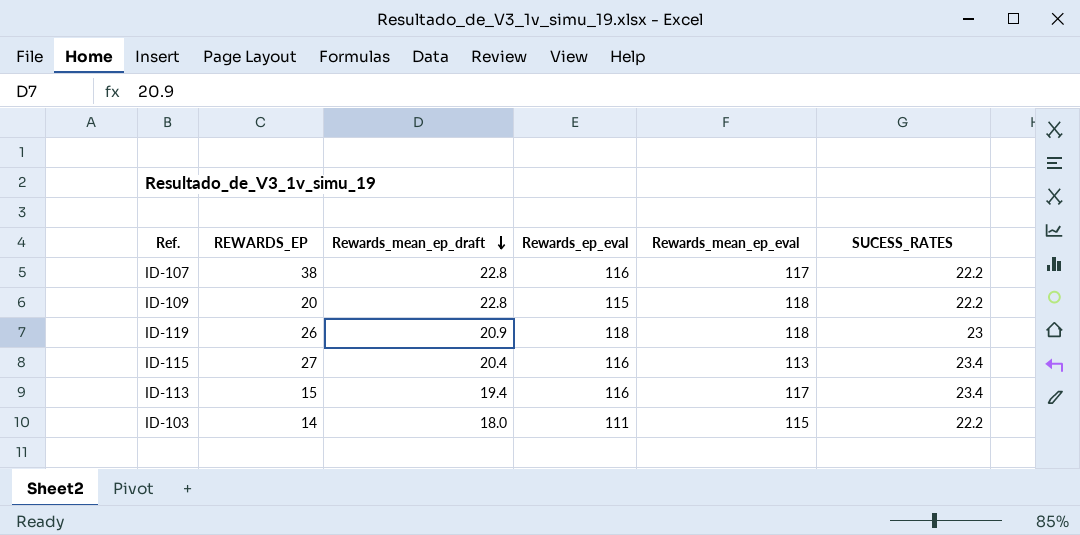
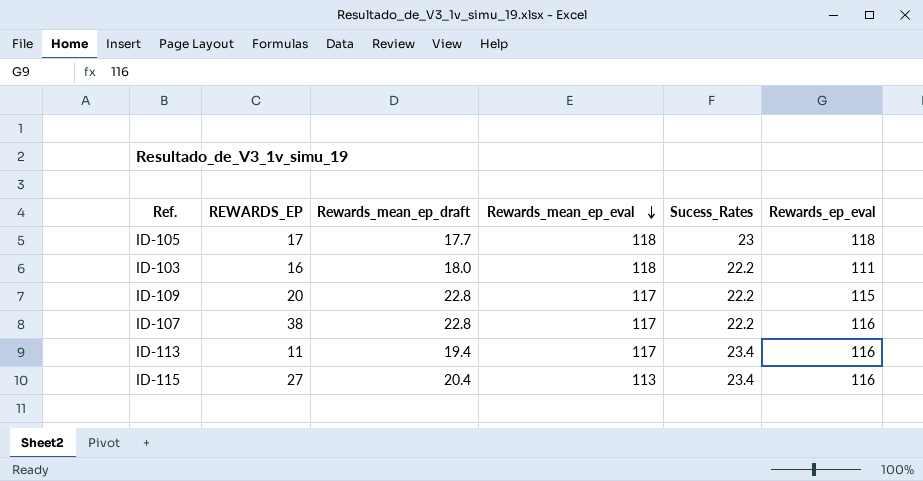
row order: Rewards_mean_ep_draft descending -> Rewards_mean_ep_eval descending
column name: SUCESS_RATES -> Sucess_Rates
column Rewards_ep_eval | position: 4 -> 6
row ID-119: 26 | 20.9 | 118 | 118 | 23 -> none
row ID-105: none -> 17 | 17.7 | 118 | 23 | 118
ID-103 | REWARDS_EP: 14 -> 16
ID-103 | Rewards_mean_ep_eval: 115 -> 118
ID-109 | Rewards_mean_ep_eval: 118 -> 117
ID-113 | REWARDS_EP: 15 -> 11

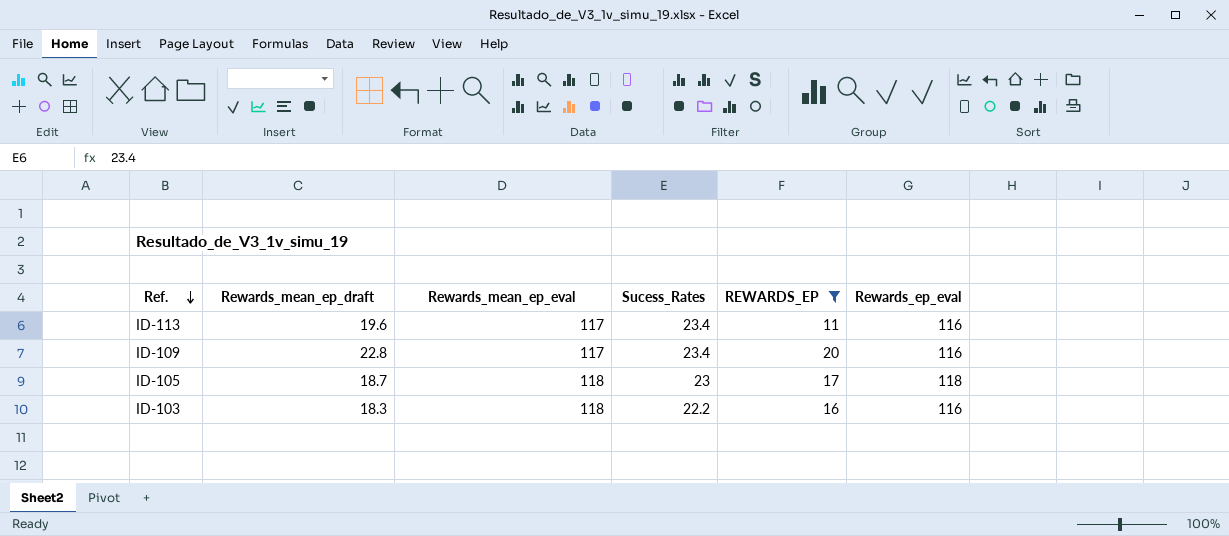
filter: none -> REWARDS_EP <= 20
row order: Rewards_mean_ep_eval descending -> Ref. descending
column REWARDS_EP | position: 2 -> 5
ID-113 | Rewards_mean_ep_draft: 19.4 -> 19.6
ID-109 | Sucess_Rates: 22.2 -> 23.4
ID-109 | Rewards_ep_eval: 115 -> 116
ID-105 | Rewards_mean_ep_draft: 17.7 -> 18.7
ID-103 | Rewards_mean_ep_draft: 18.0 -> 18.3
ID-103 | Rewards_ep_eval: 111 -> 116

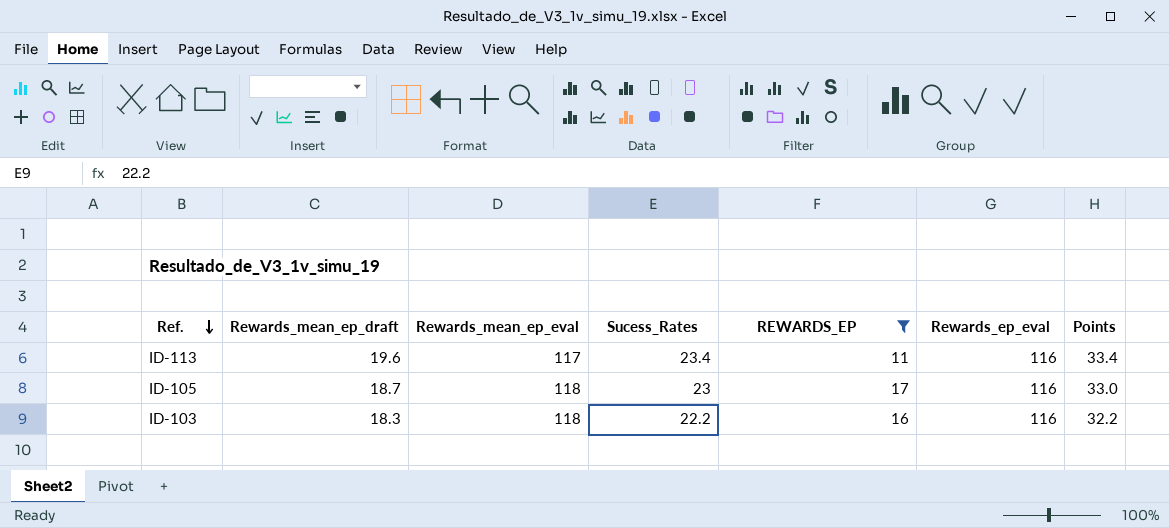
column Points | formula: none -> [Sucess_Rates] + 10
row ID-109: 22.8 | 117 | 23.4 | 20 | 116 -> none
ID-105 | Rewards_ep_eval: 118 -> 116

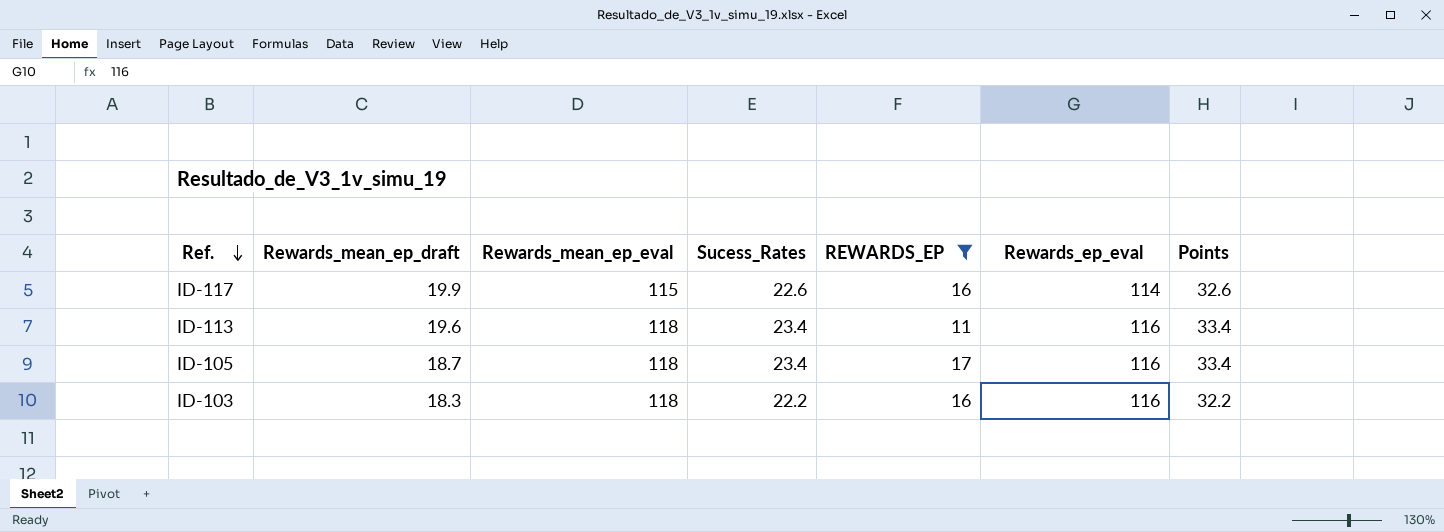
row ID-117: none -> 19.9 | 115 | 22.6 | 16 | 114 | 32.6
ID-113 | Rewards_mean_ep_eval: 117 -> 118
ID-105 | Sucess_Rates: 23 -> 23.4
ID-105 | Points: 33.0 -> 33.4

